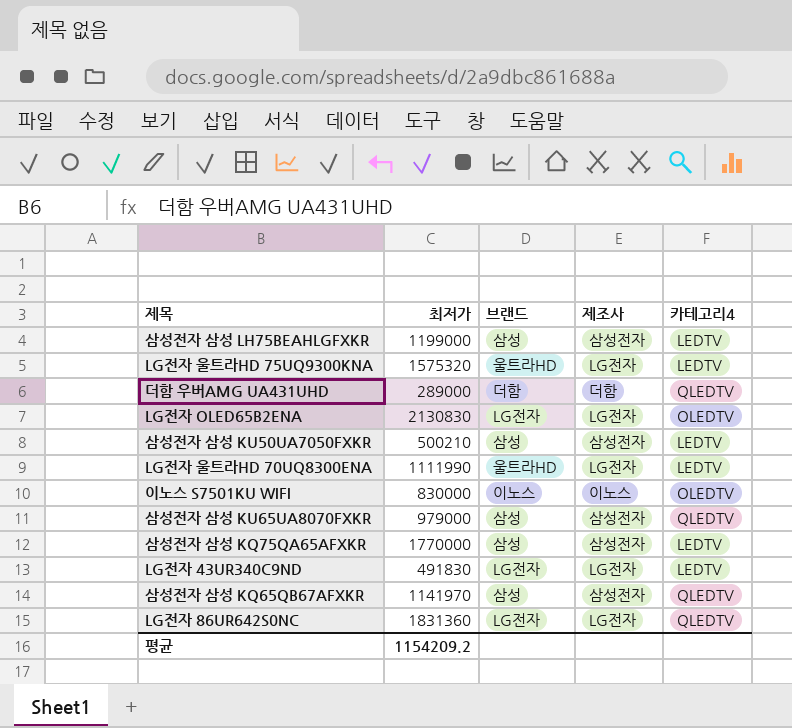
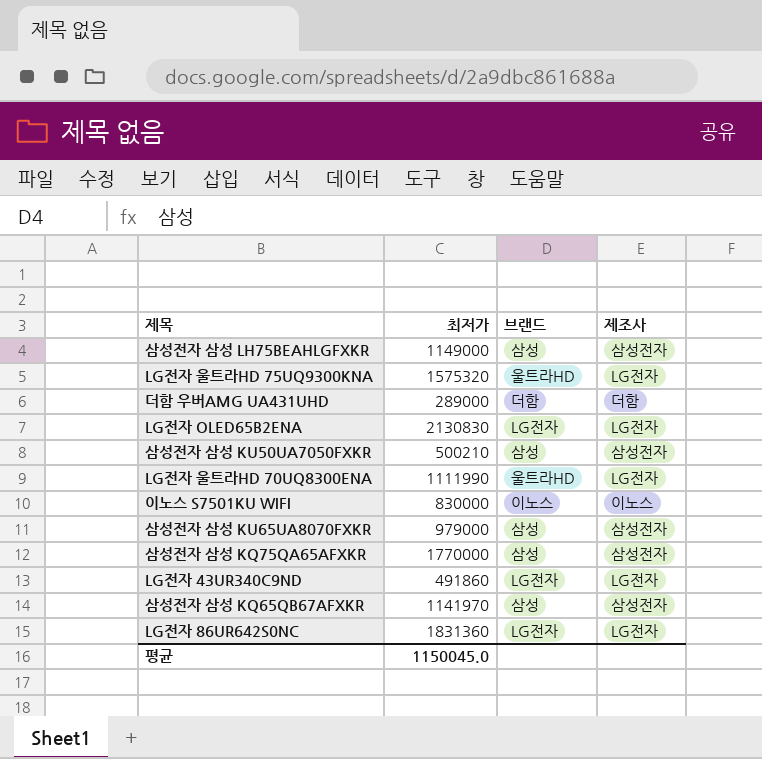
column 카테고리4 | position: 5 -> none
삼성전자 삼성 LH75BEAHLGFXKR | 최저가: 1199000 -> 1149000
LG전자 43UR340C9ND | 최저가: 491830 -> 491860
평균 | 최저가: 1154209.2 -> 1150045.0

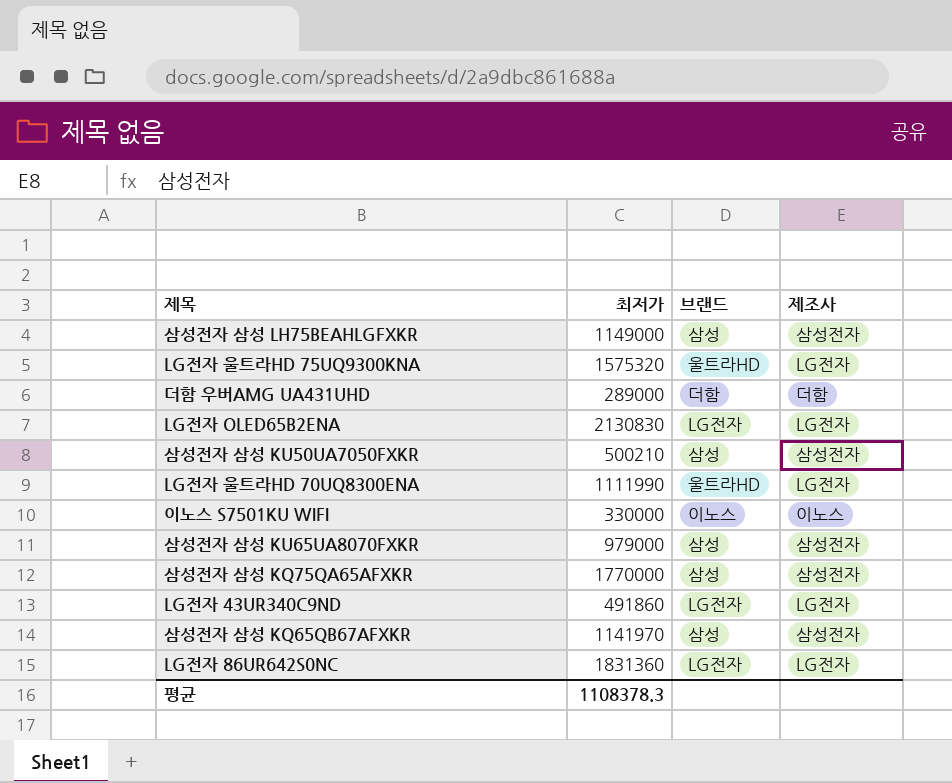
이노스 S7501KU WIFI | 최저가: 830000 -> 330000
평균 | 최저가: 1150045.0 -> 1108378.3

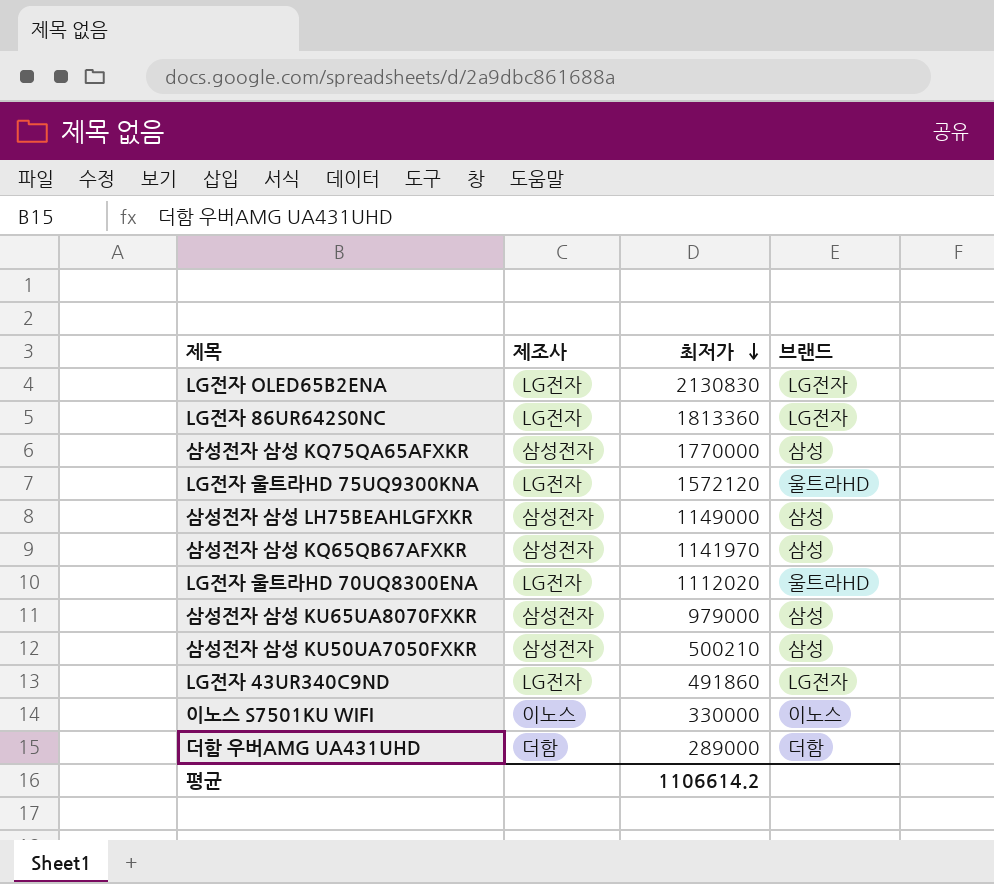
row order: none -> 최저가 descending
column 제조사 | position: 4 -> 2
LG전자 86UR642S0NC | 최저가: 1831360 -> 1813360
LG전자 울트라HD 75UQ9300KNA | 최저가: 1575320 -> 1572120
LG전자 울트라HD 70UQ8300ENA | 최저가: 1111990 -> 1112020
평균 | 최저가: 1108378.3 -> 1106614.2

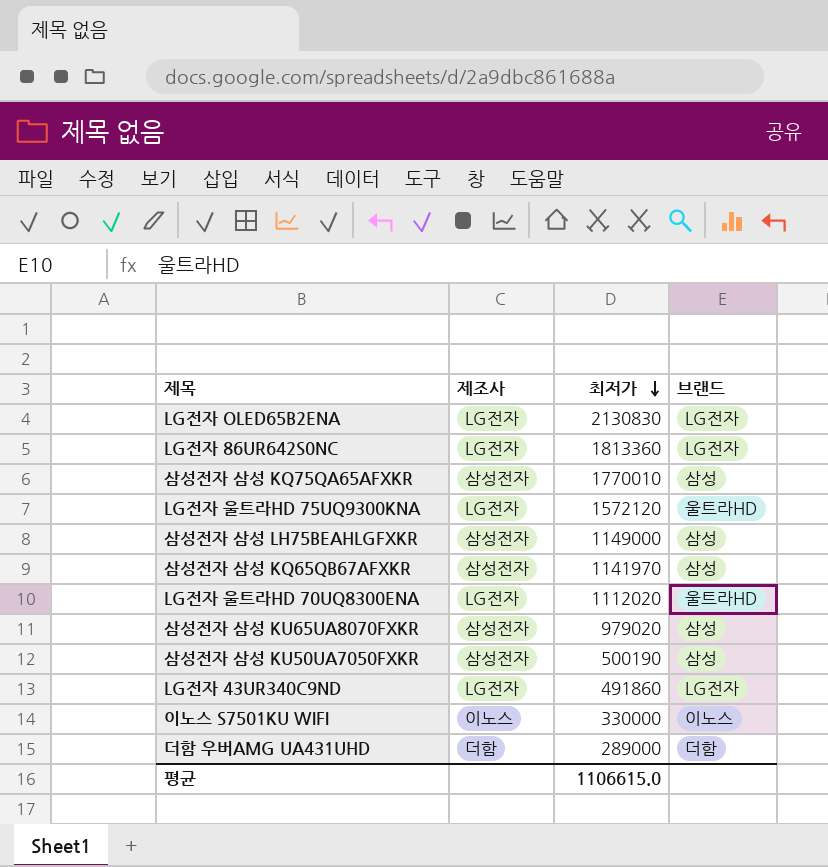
삼성전자 삼성 KQ75QA65AFXKR | 최저가: 1770000 -> 1770010
삼성전자 삼성 KU65UA8070FXKR | 최저가: 979000 -> 979020
삼성전자 삼성 KU50UA7050FXKR | 최저가: 500210 -> 500190
평균 | 최저가: 1106614.2 -> 1106615.0

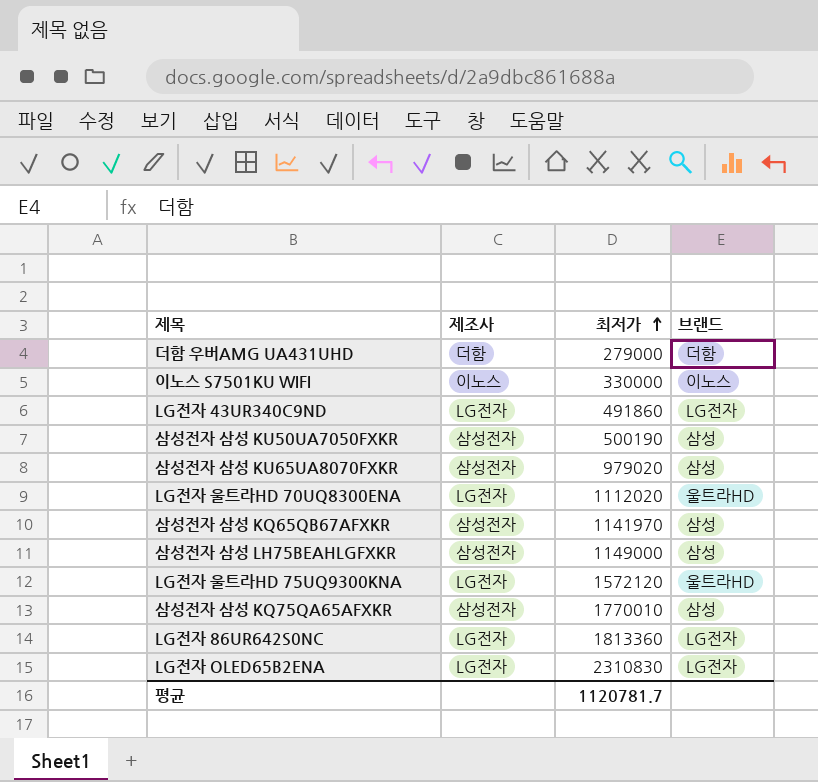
row order: 최저가 descending -> 최저가 ascending
더함 우버AMG UA431UHD | 최저가: 289000 -> 279000
LG전자 OLED65B2ENA | 최저가: 2130830 -> 2310830
평균 | 최저가: 1106615.0 -> 1120781.7

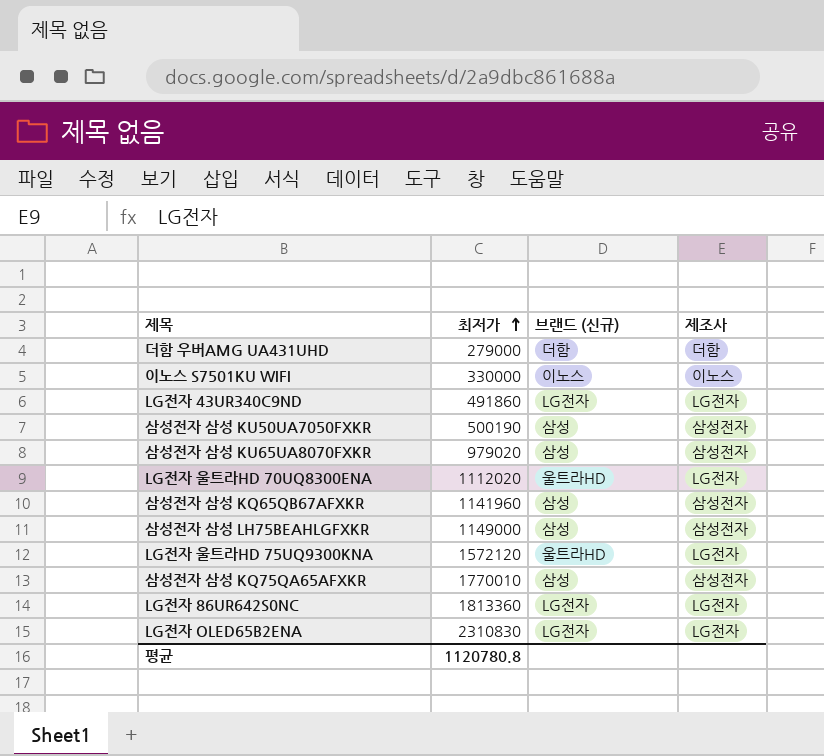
column name: 브랜드 -> 브랜드 (신규)
column 제조사 | position: 2 -> 4
삼성전자 삼성 KQ65QB67AFXKR | 최저가: 1141970 -> 1141960
평균 | 최저가: 1120781.7 -> 1120780.8

